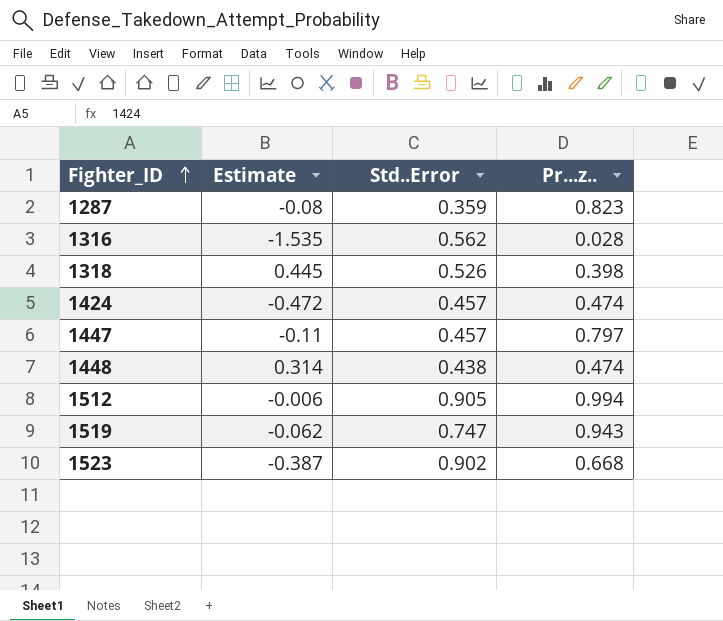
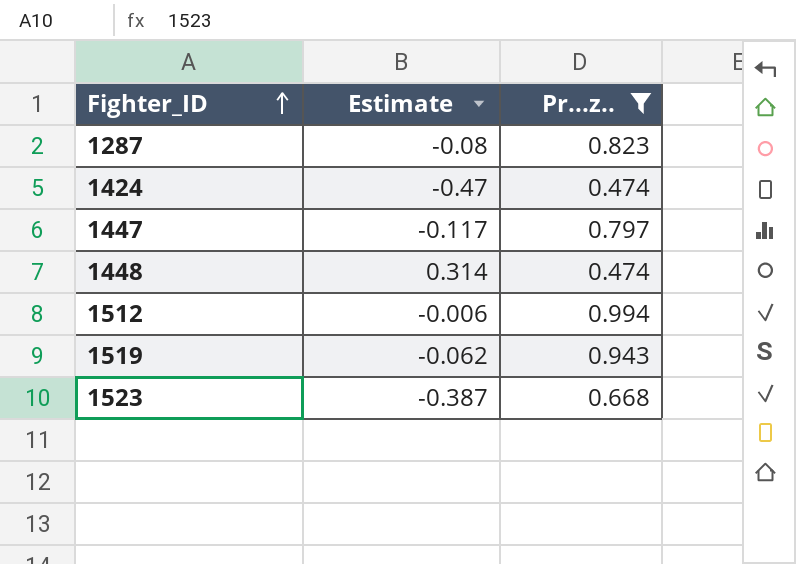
filter: none -> Pr...z.. >= 0.474
column Std..Error | position: 3 -> none
1424 | Estimate: -0.472 -> -0.47
1447 | Estimate: -0.11 -> -0.117

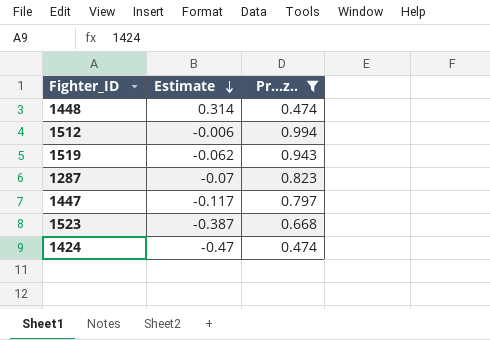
row order: Fighter_ID ascending -> Estimate descending
1287 | Estimate: -0.08 -> -0.07

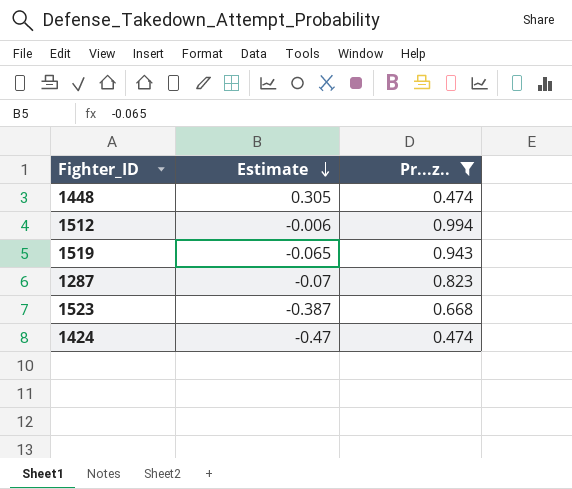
row 1447: -0.117 | 0.797 -> none
1448 | Estimate: 0.314 -> 0.305
1519 | Estimate: -0.062 -> -0.065

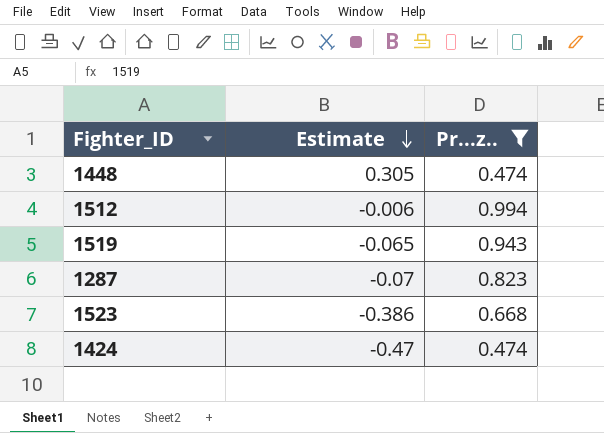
1523 | Estimate: -0.387 -> -0.386

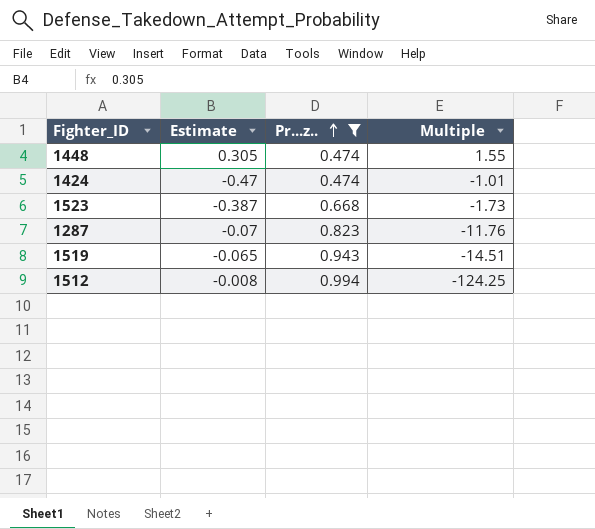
row order: Estimate descending -> Pr...z.. ascending
column Multiple | formula: none -> [Pr...z..] / [Estimate]
1523 | Estimate: -0.386 -> -0.387
1512 | Estimate: -0.006 -> -0.008

